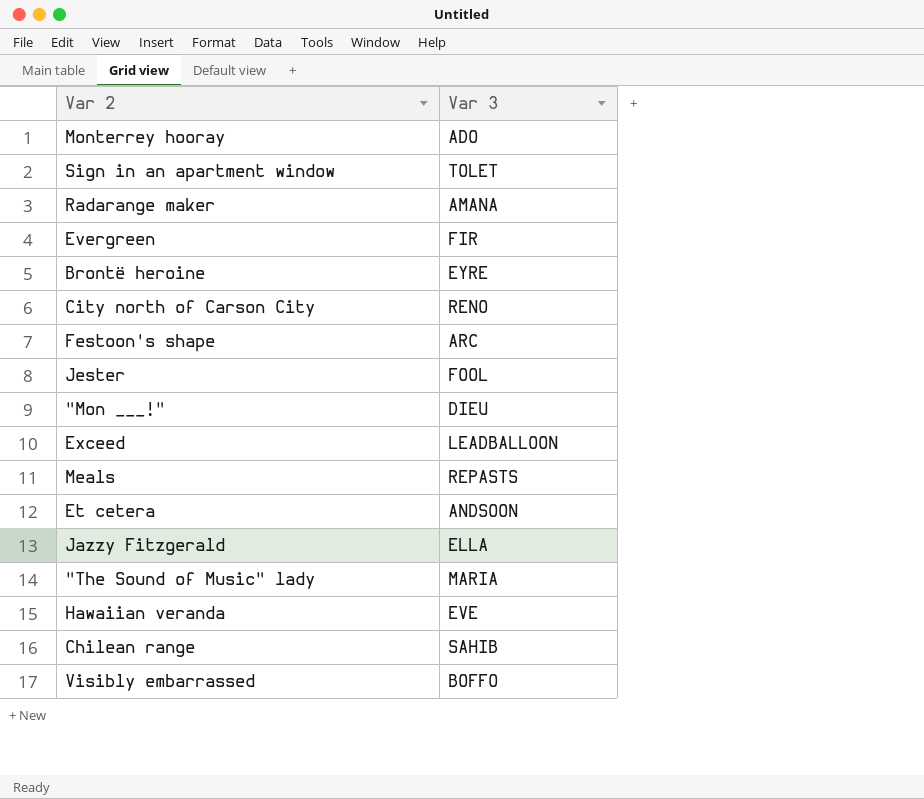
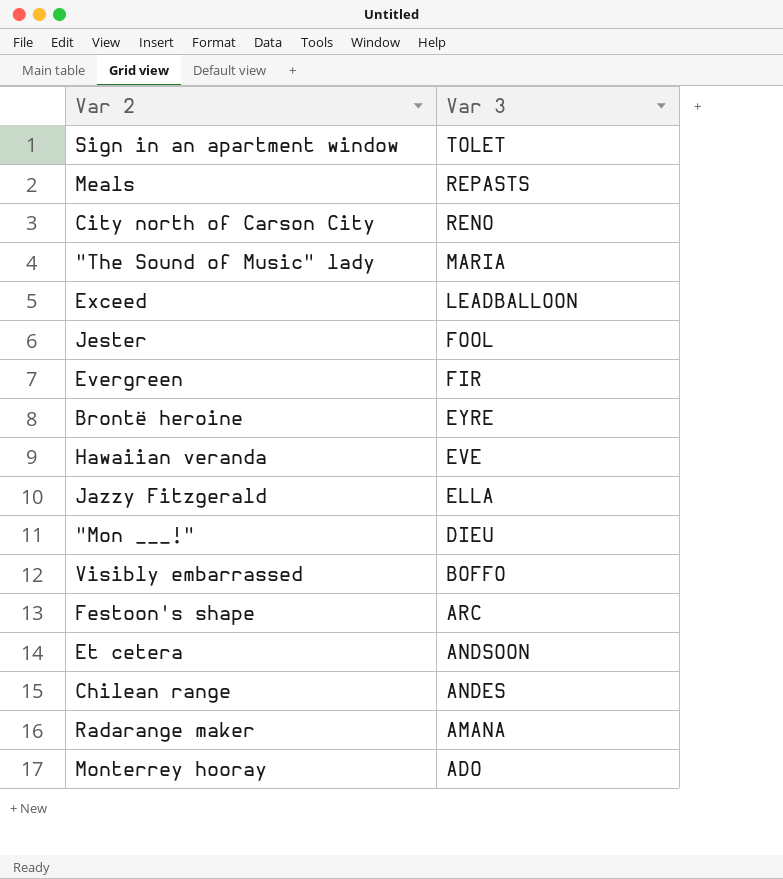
row order: none -> Var 3 descending
Chilean range | Var 3: SAHIB -> ANDES

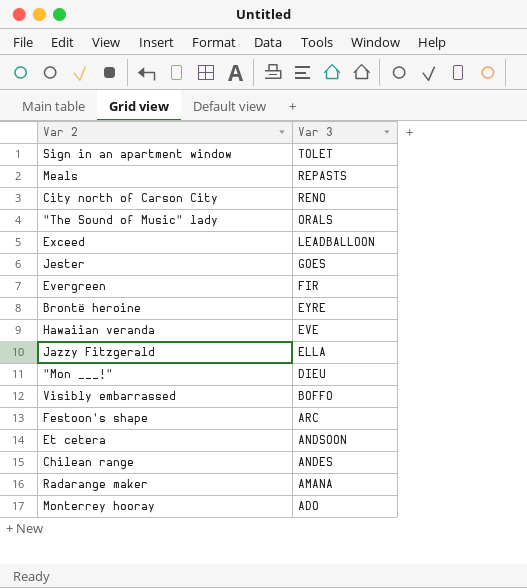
"The Sound of Music" lady | Var 3: MARIA -> ORALS
Jester | Var 3: FOOL -> GOES

